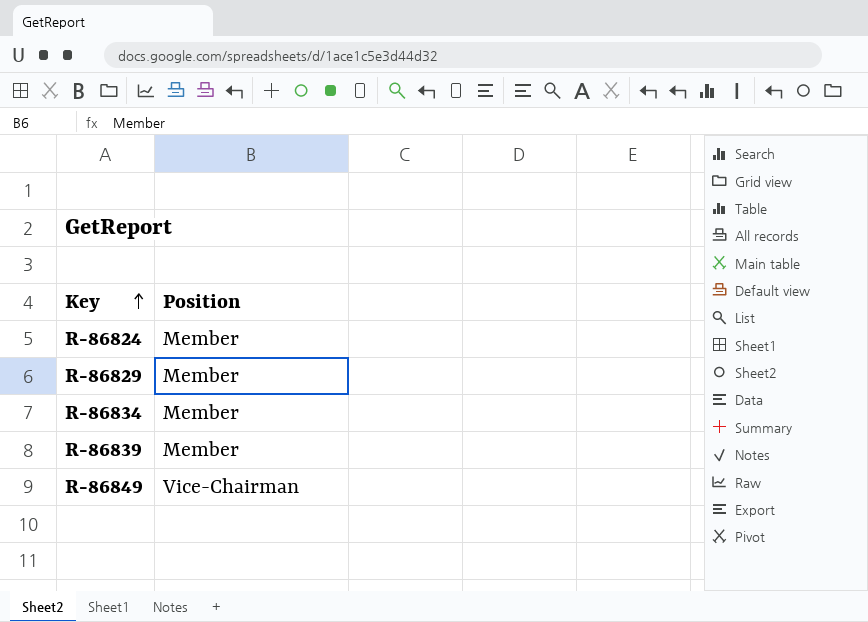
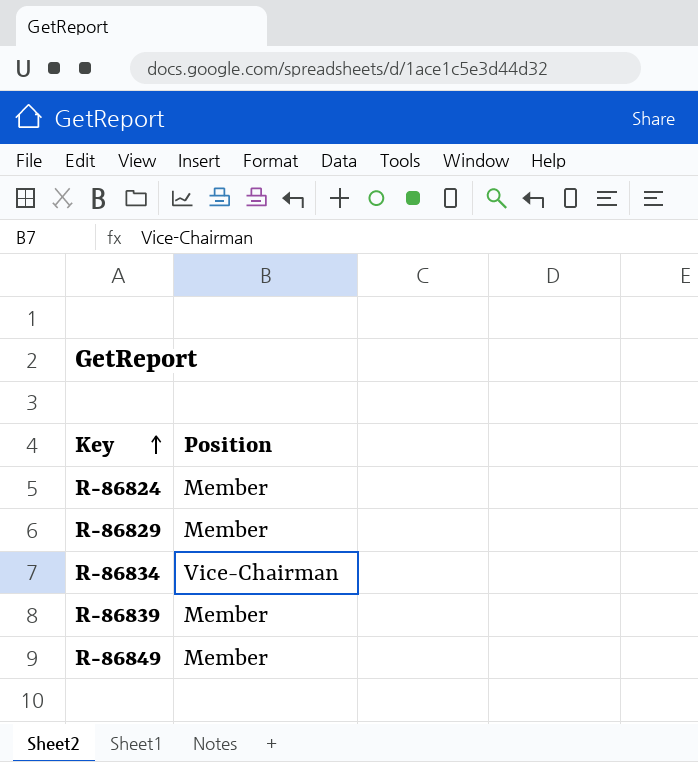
R-86834 | Position: Member -> Vice-Chairman
R-86849 | Position: Vice-Chairman -> Member

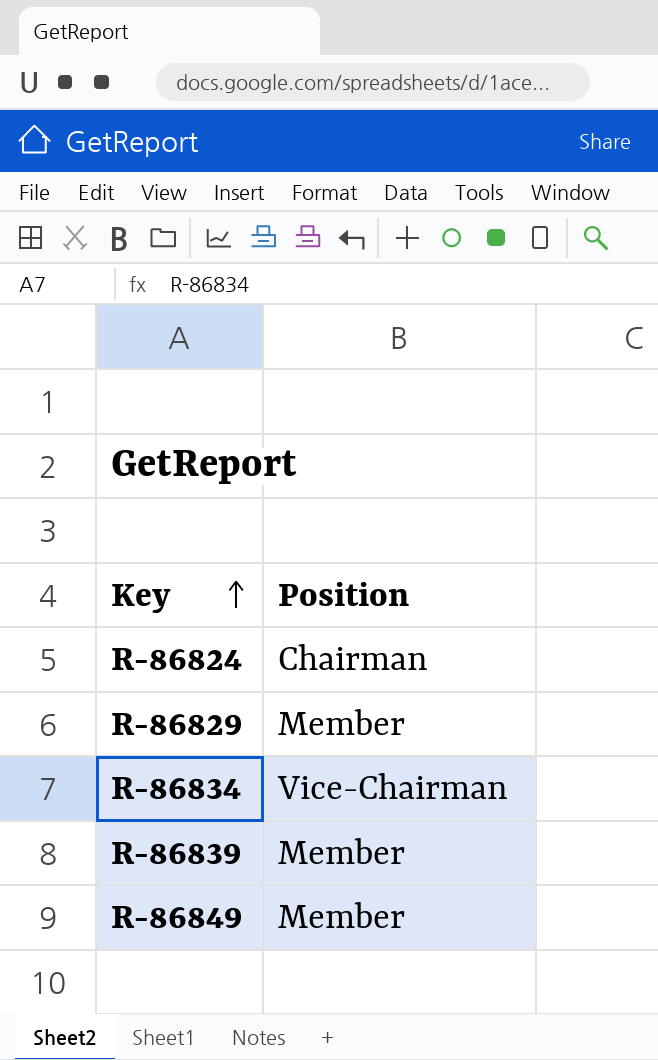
R-86824 | Position: Member -> Chairman

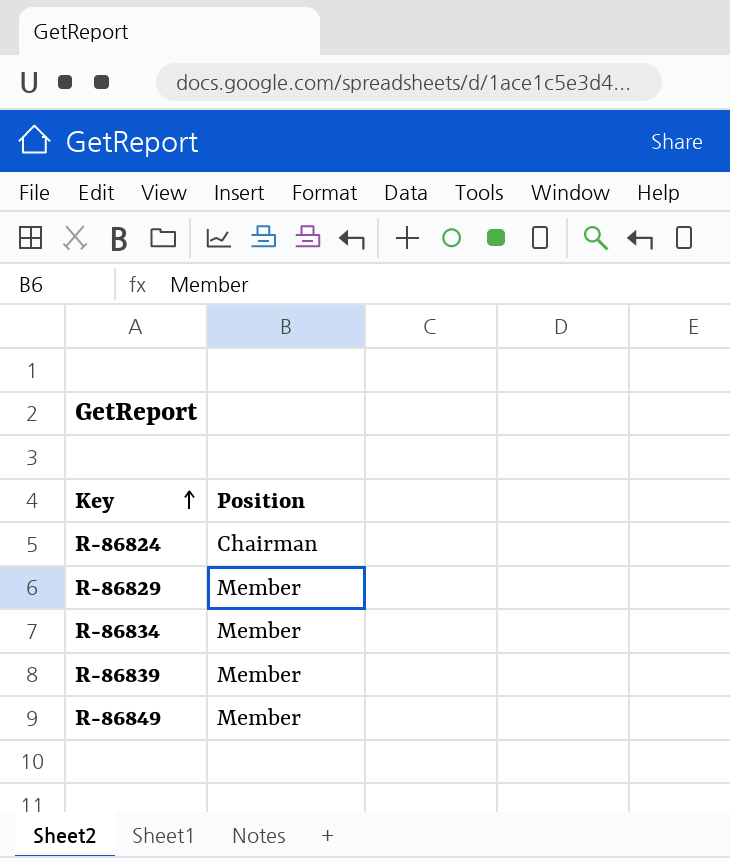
R-86834 | Position: Vice-Chairman -> Member

